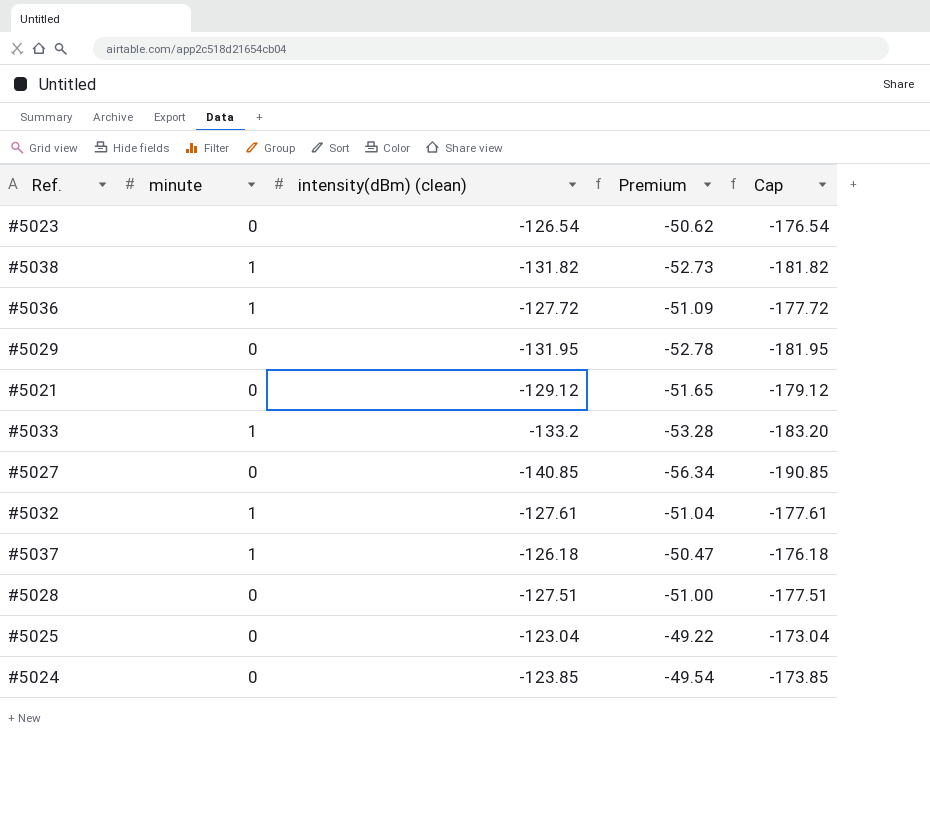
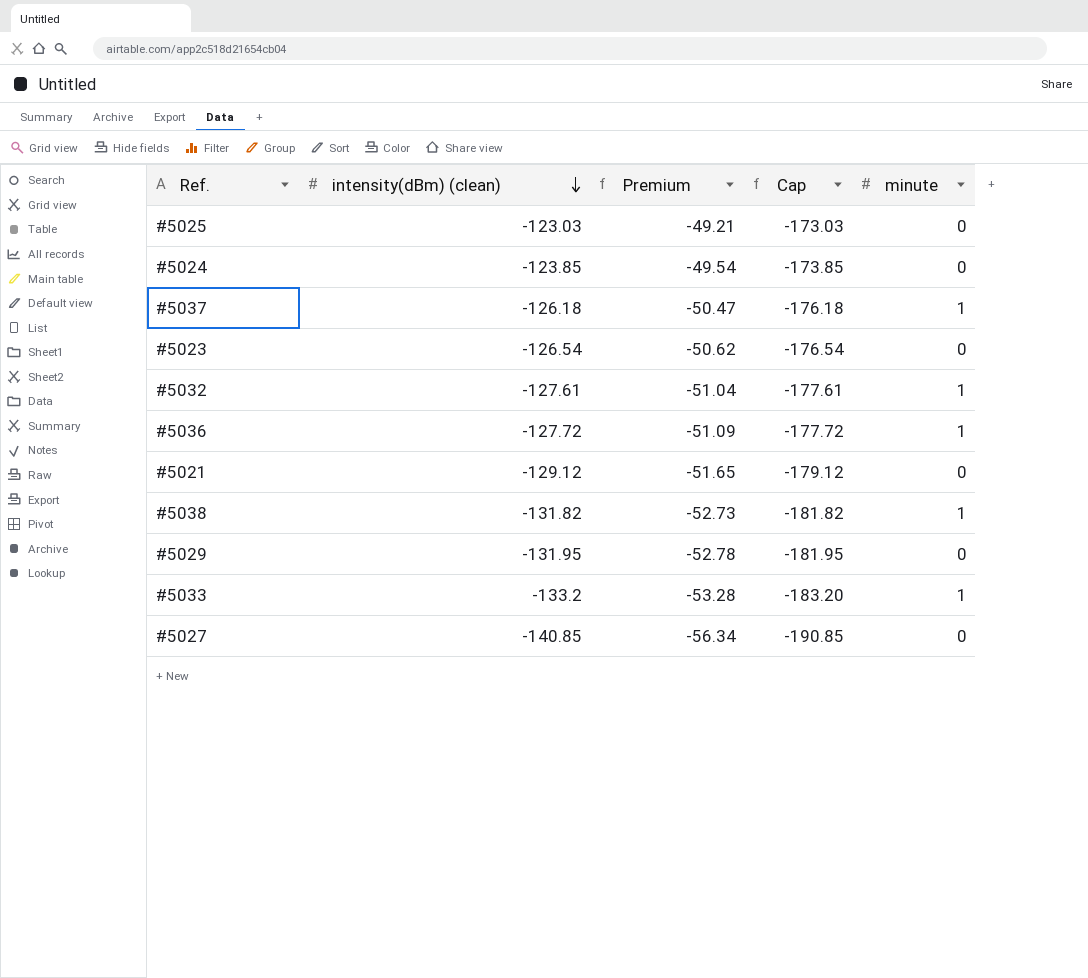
row order: none -> intensity(dBm) (clean) descending
column minute | position: 2 -> 5
row #5028: 0 | -127.51 | -51.00 | -177.51 -> none
#5025 | intensity(dBm) (clean): -123.04 -> -123.03
#5025 | Premium: -49.22 -> -49.21
#5025 | Cap: -173.04 -> -173.03

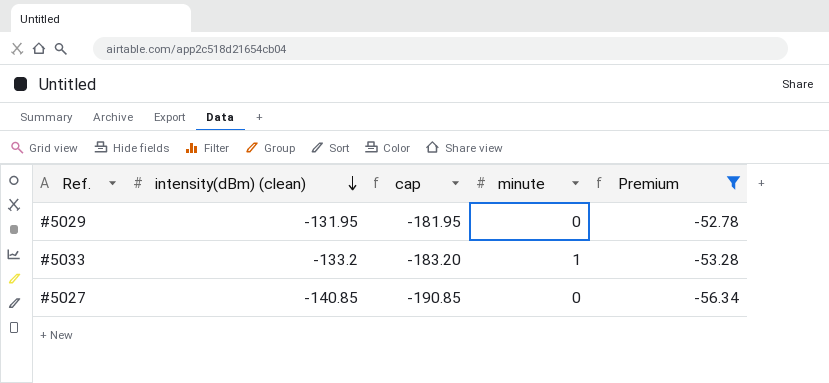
filter: none -> Premium <= -52.78
column name: Cap -> cap
column Premium | position: 3 -> 5

